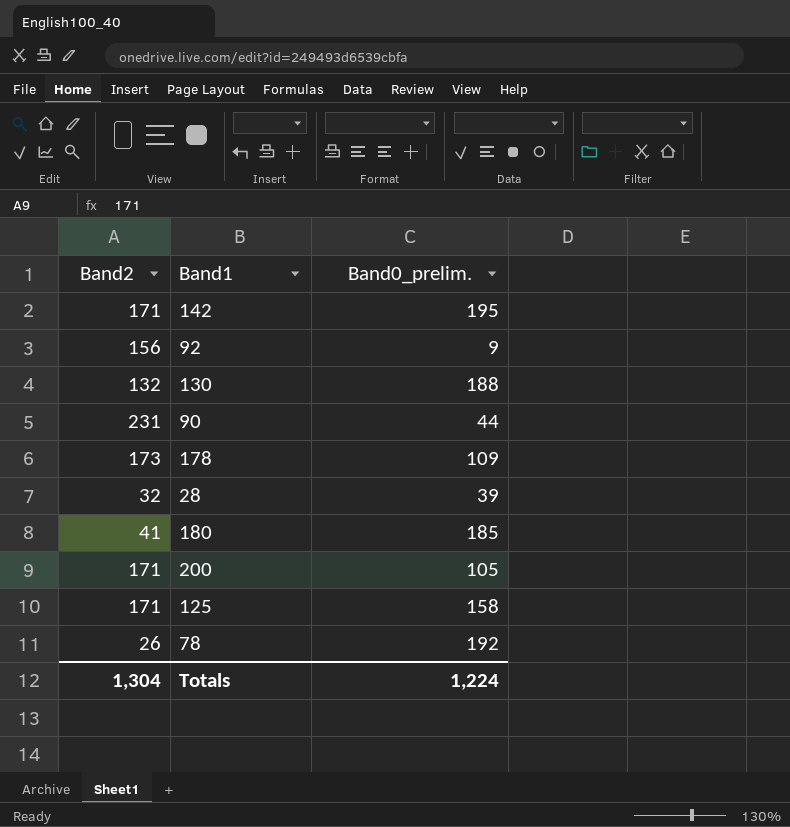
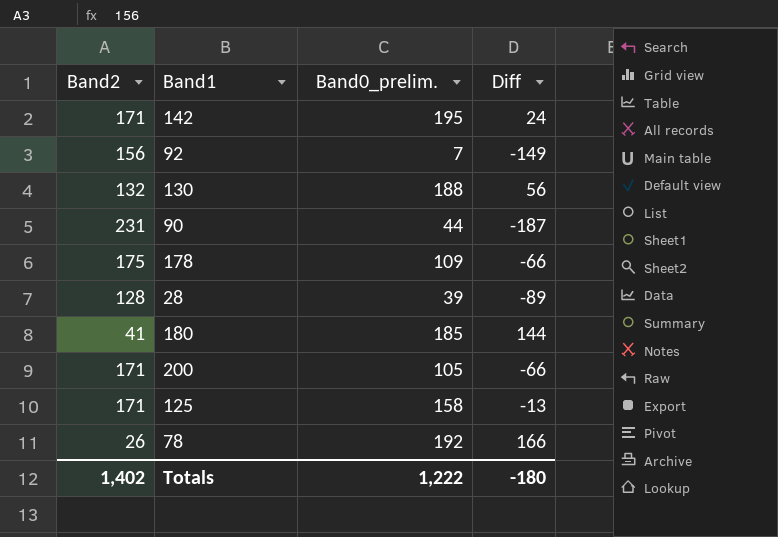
column Diff | formula: none -> [Band0_prelim.] - [Band2]
92 | Band0_prelim.: 9 -> 7
178 | Band2: 173 -> 175
28 | Band2: 32 -> 128
Totals | Band2: 1,304 -> 1,402
Totals | Band0_prelim.: 1,224 -> 1,222

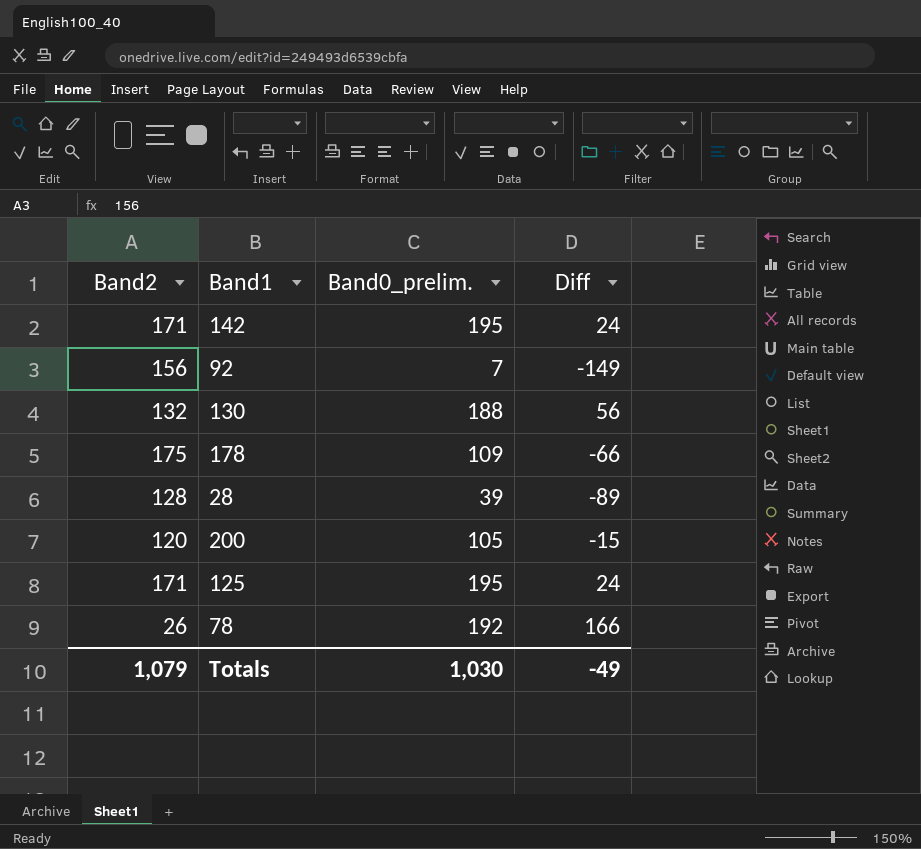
row 90: 231 | 44 | -187 -> none
row 180: 41 | 185 | 144 -> none
200 | Band2: 171 -> 120
200 | Diff: -66 -> -15
125 | Band0_prelim.: 158 -> 195
125 | Diff: -13 -> 24
Totals | Band2: 1,402 -> 1,079
Totals | Band0_prelim.: 1,222 -> 1,030
Totals | Diff: -180 -> -49

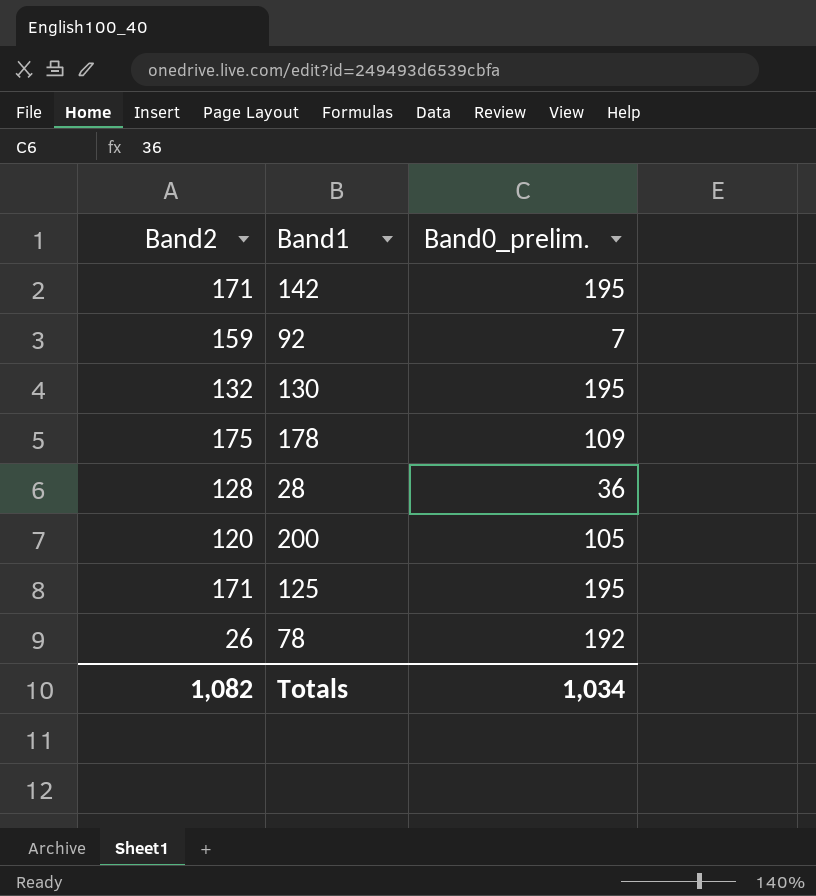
column Diff | formula: [Band0_prelim.] - [Band2] -> none
92 | Band2: 156 -> 159
130 | Band0_prelim.: 188 -> 195
28 | Band0_prelim.: 39 -> 36
Totals | Band2: 1,079 -> 1,082
Totals | Band0_prelim.: 1,030 -> 1,034

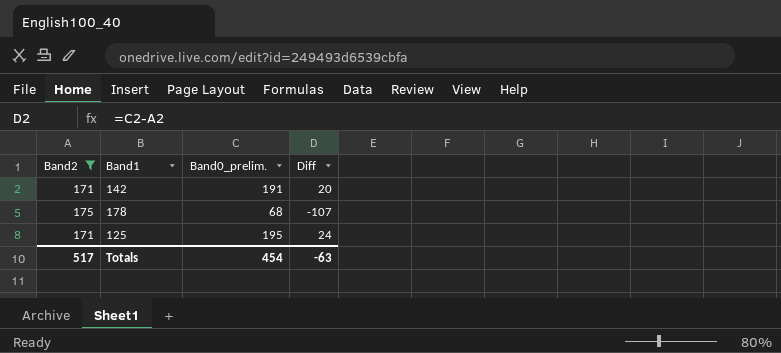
filter: none -> Band2 >= 171
column Diff | formula: none -> [Band0_prelim.] - [Band2]
142 | Band0_prelim.: 195 -> 191
178 | Band0_prelim.: 109 -> 68
Totals | Band2: 1,082 -> 517
Totals | Band0_prelim.: 1,034 -> 454

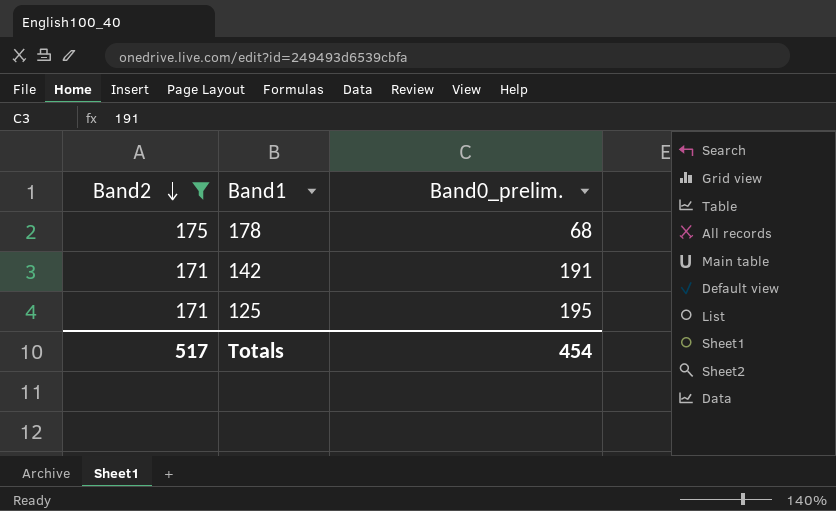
row order: none -> Band2 descending
column Diff | formula: [Band0_prelim.] - [Band2] -> none

